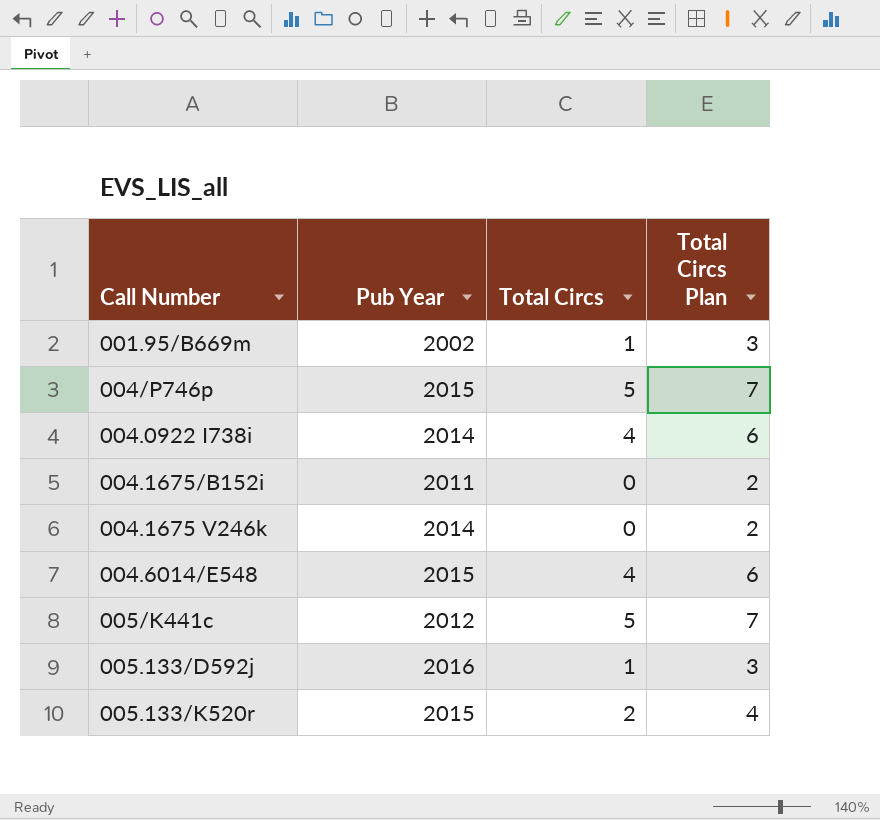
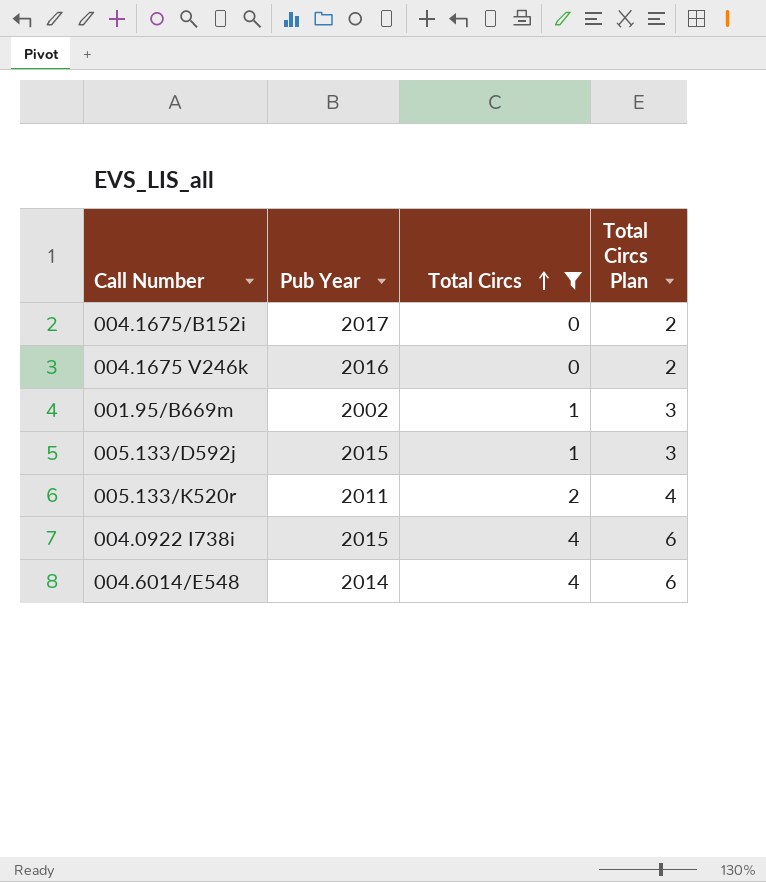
filter: none -> Total Circs != 5
row order: none -> Total Circs ascending
004.1675/B152i | Pub Year: 2011 -> 2017
004.1675 V246k | Pub Year: 2014 -> 2016
005.133/D592j | Pub Year: 2016 -> 2015
005.133/K520r | Pub Year: 2015 -> 2011
004.0922 I738i | Pub Year: 2014 -> 2015
004.6014/E548 | Pub Year: 2015 -> 2014

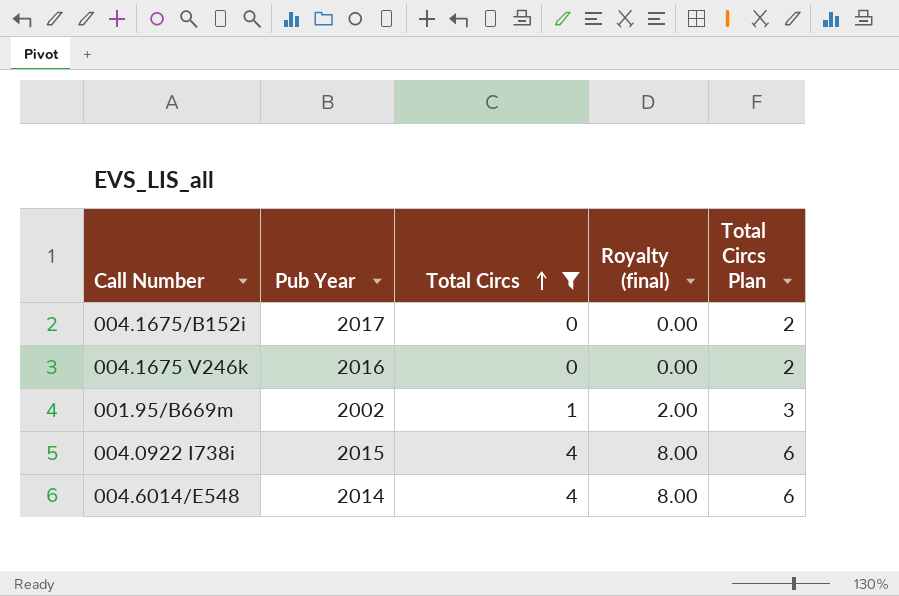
column Royalty (final) | formula: none -> [Total Circs] * 2
row 005.133/D592j: 2015 | 1 | 3 -> none
row 005.133/K520r: 2011 | 2 | 4 -> none

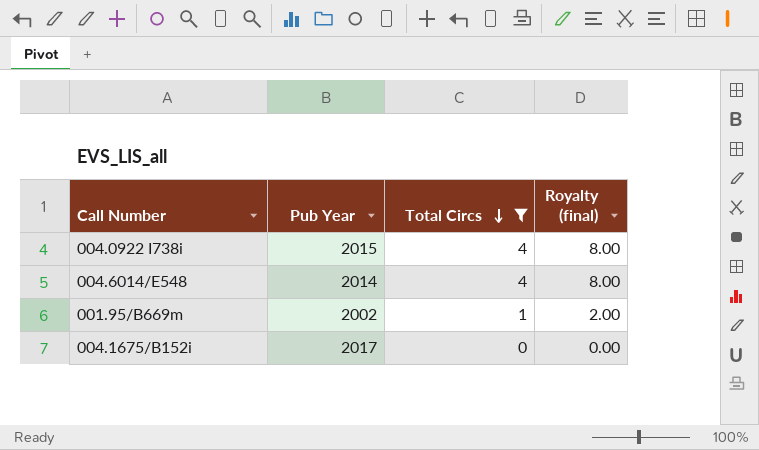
row order: Total Circs ascending -> Total Circs descending
column Total Circs Plan | formula: [Total Circs] + 2 -> none
row 004.1675 V246k: 2016 | 0 | 0.00 | 2 -> none

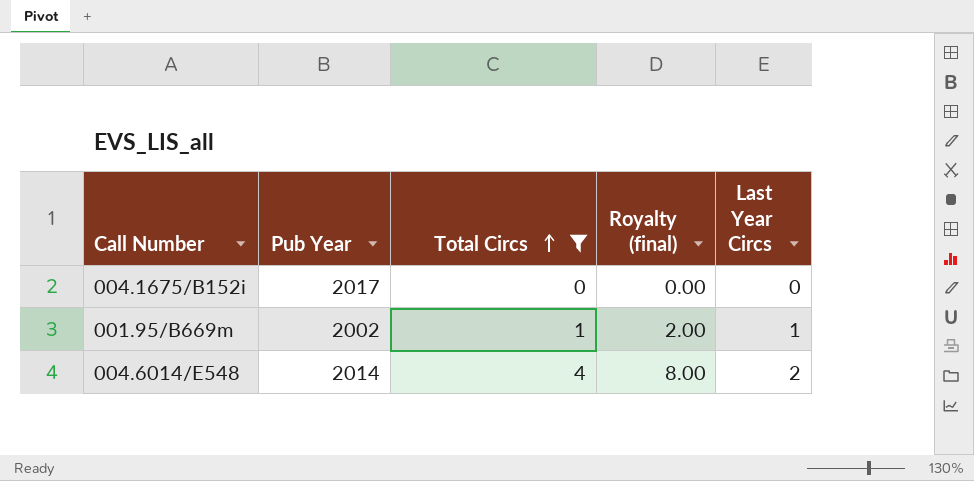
row order: Total Circs descending -> Total Circs ascending
column Last Year Circs | position: none -> 5
row 004.0922 I738i: 2015 | 4 | 8.00 -> none

